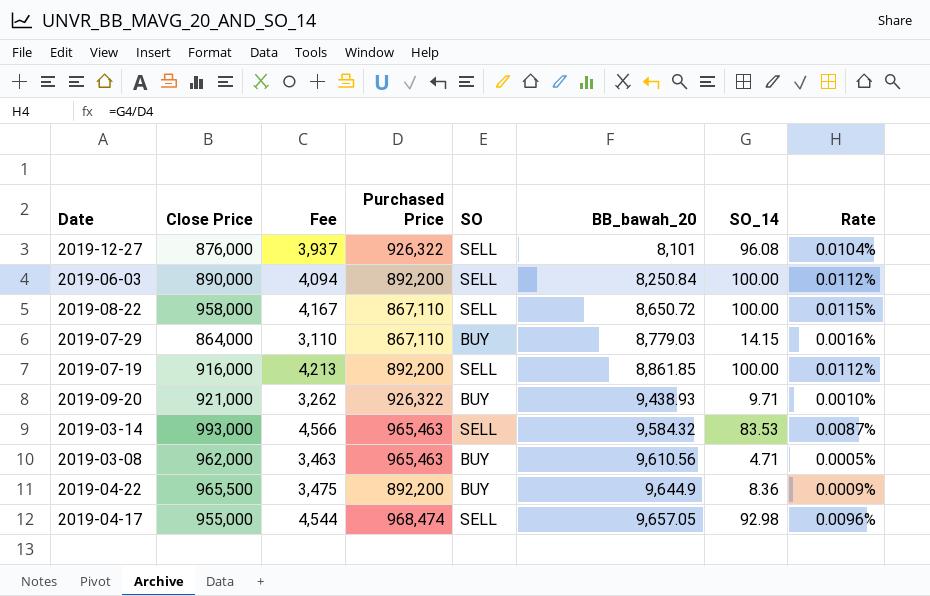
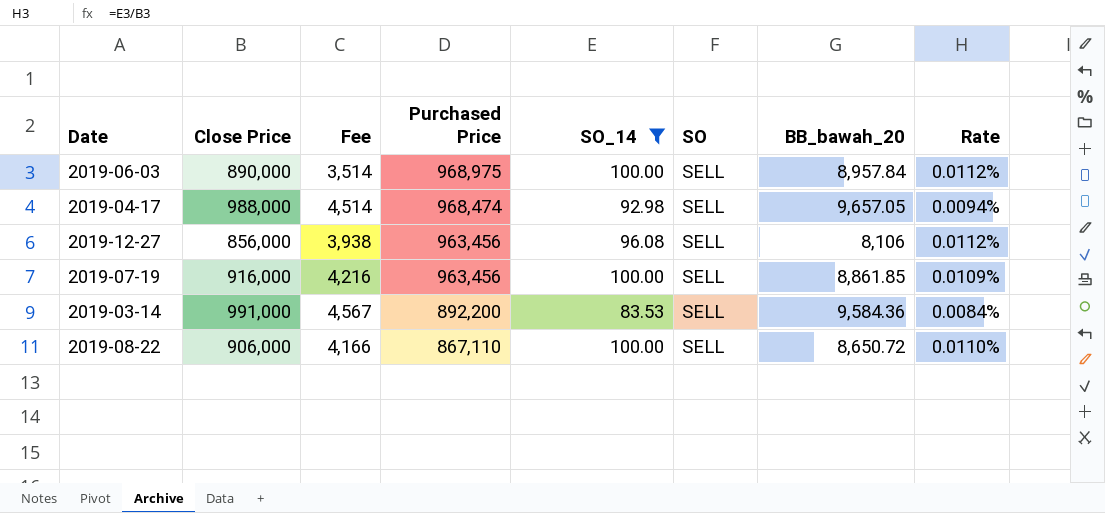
filter: none -> SO_14 >= 83.53
row order: BB_bawah_20 ascending -> Purchased Price descending
column SO_14 | position: 7 -> 5
column Rate | formula: [SO_14] / [Purchased Price] -> [SO_14] / [Close Price]
2019-06-03 | Fee: 4,094 -> 3,514
2019-06-03 | Purchased Price: 892,200 -> 968,975
2019-06-03 | BB_bawah_20: 8,250.84 -> 8,957.84
2019-04-17 | Close Price: 955,000 -> 988,000
2019-04-17 | Fee: 4,544 -> 4,514
2019-12-27 | Close Price: 876,000 -> 856,000
2019-12-27 | Fee: 3,937 -> 3,938
2019-12-27 | Purchased Price: 926,322 -> 963,456
2019-12-27 | BB_bawah_20: 8,101 -> 8,106
2019-07-19 | Fee: 4,213 -> 4,216
2019-07-19 | Purchased Price: 892,200 -> 963,456
2019-03-14 | Close Price: 993,000 -> 991,000
2019-03-14 | Fee: 4,566 -> 4,567
2019-03-14 | Purchased Price: 965,463 -> 892,200
2019-03-14 | BB_bawah_20: 9,584.32 -> 9,584.36
2019-08-22 | Close Price: 958,000 -> 906,000
2019-08-22 | Fee: 4,167 -> 4,166

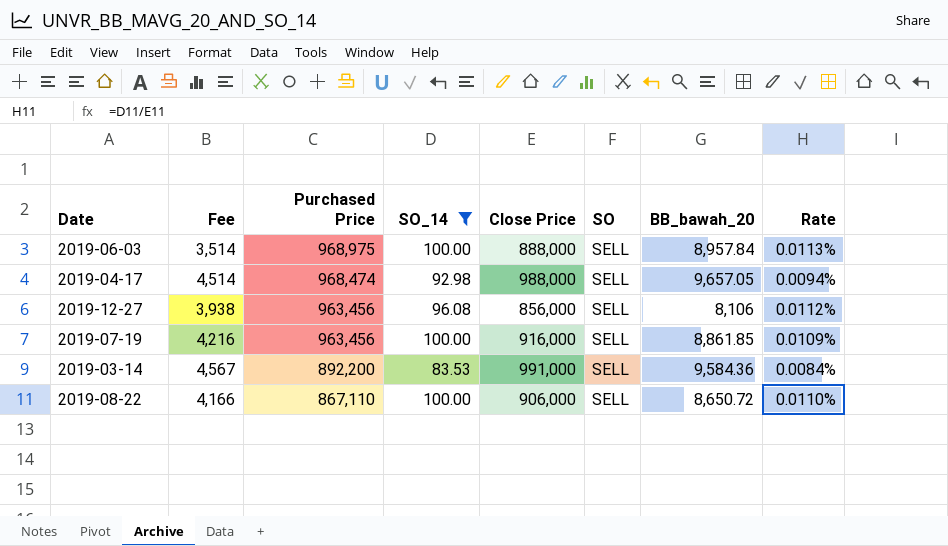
column Close Price | position: 2 -> 5
2019-06-03 | Close Price: 890,000 -> 888,000
2019-06-03 | Rate: 0.0112% -> 0.0113%

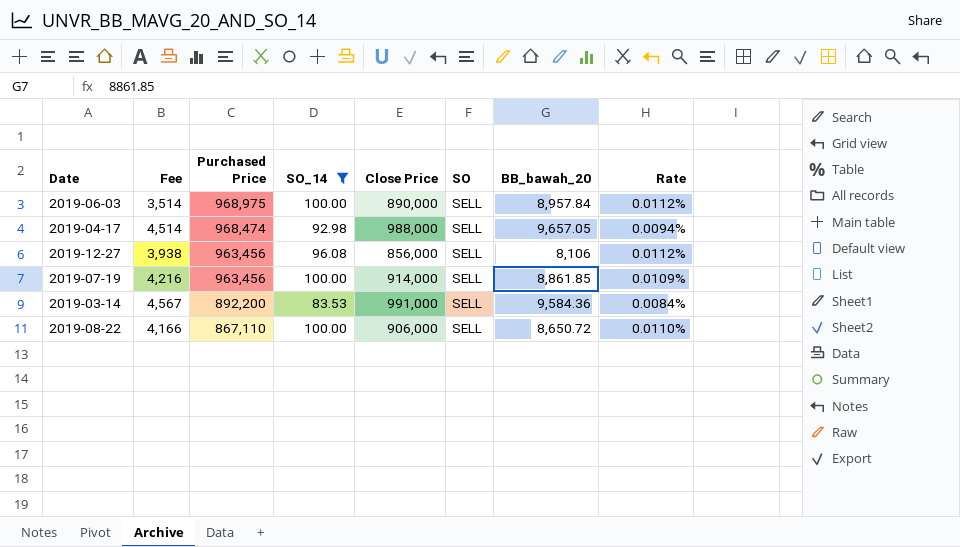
2019-06-03 | Close Price: 888,000 -> 890,000
2019-06-03 | Rate: 0.0113% -> 0.0112%
2019-07-19 | Close Price: 916,000 -> 914,000

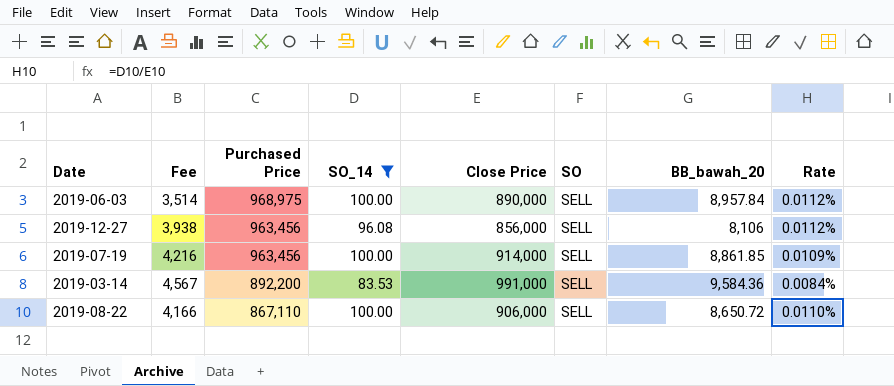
row 2019-04-17: 4,514 | 968,474 | 92.98 | 988,000 | SELL | 9,657.05 | 0.0094% -> none

